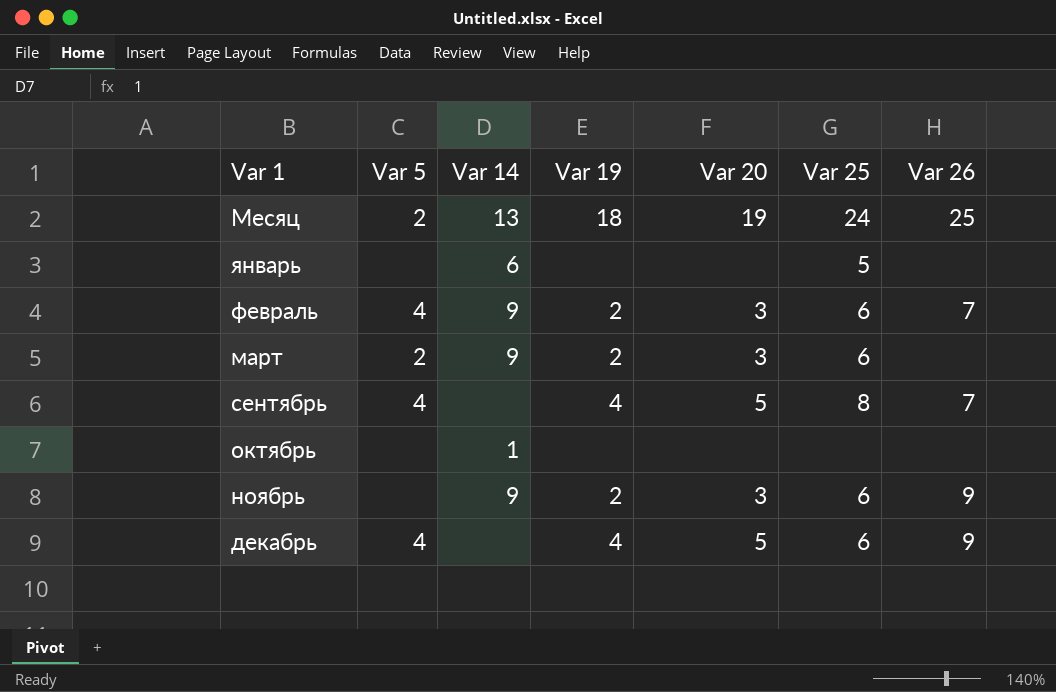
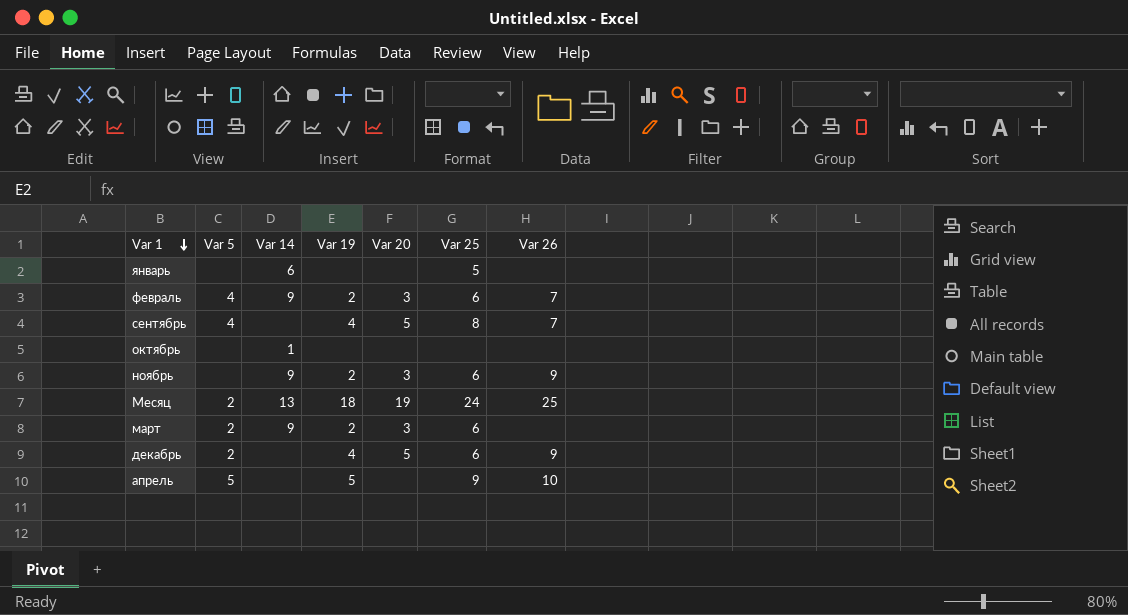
row order: none -> Var 1 descending
декабрь | Var 5: 4 -> 2
row апрель: none -> 5 | none | 5 | none | 9 | 10

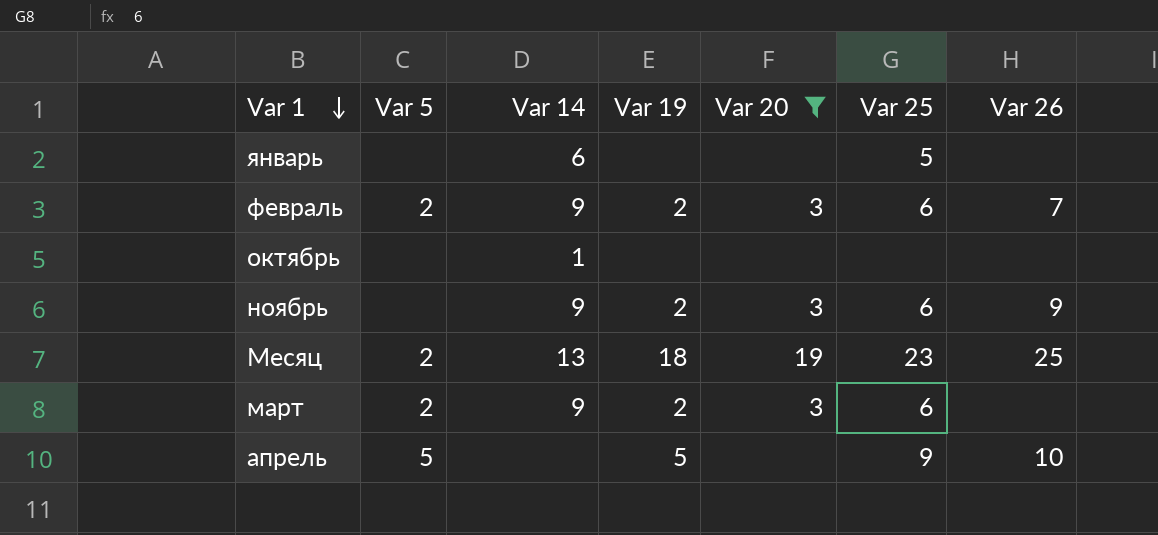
filter: none -> Var 20 != 5
февраль | Var 5: 4 -> 2
Месяц | Var 25: 24 -> 23

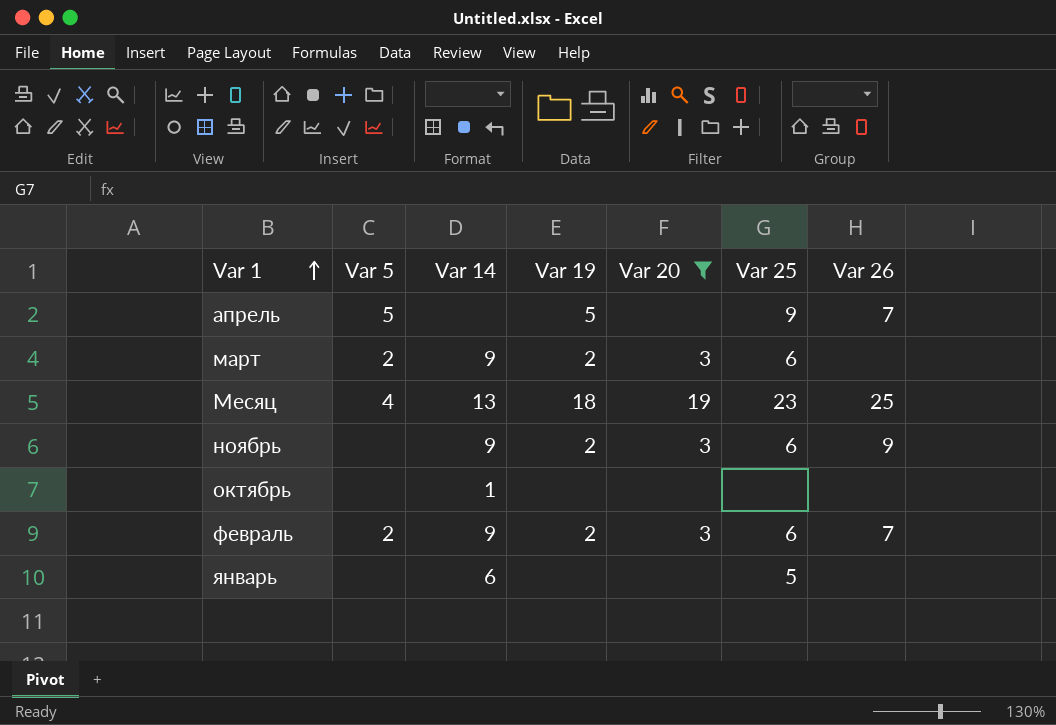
row order: Var 1 descending -> Var 1 ascending
апрель | Var 26: 10 -> 7
Месяц | Var 5: 2 -> 4

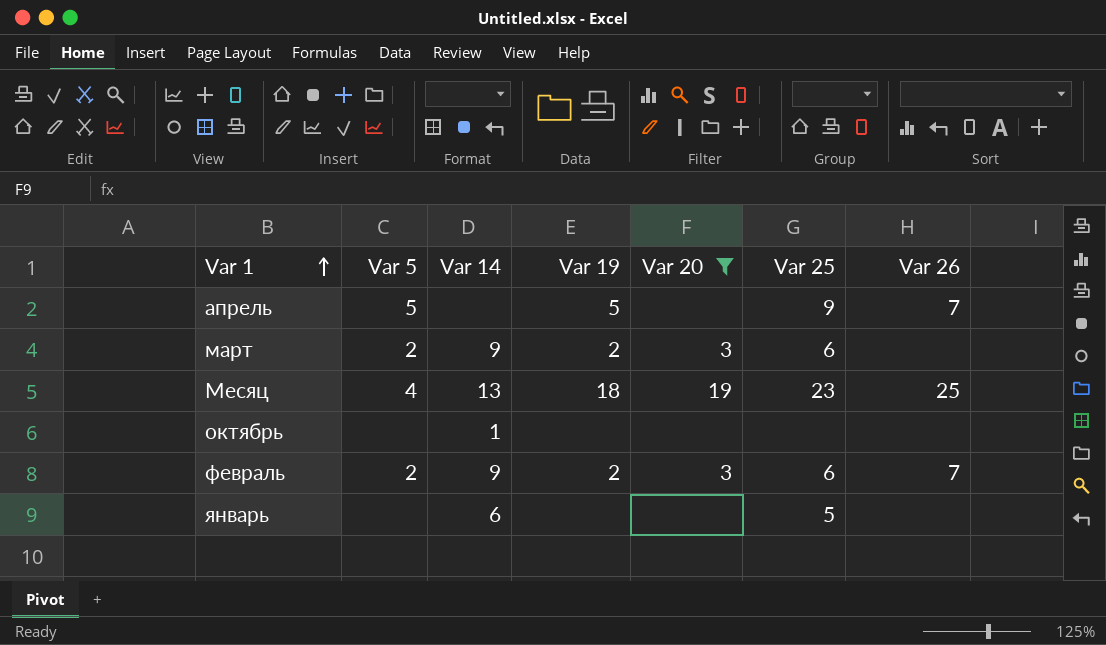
row ноябрь: none | 9 | 2 | 3 | 6 | 9 -> none

